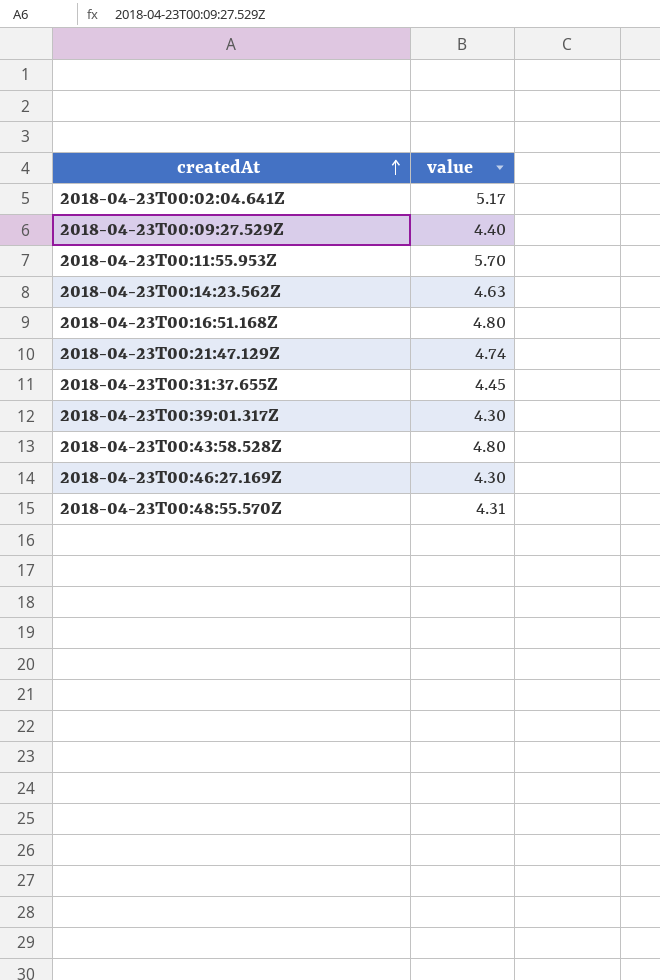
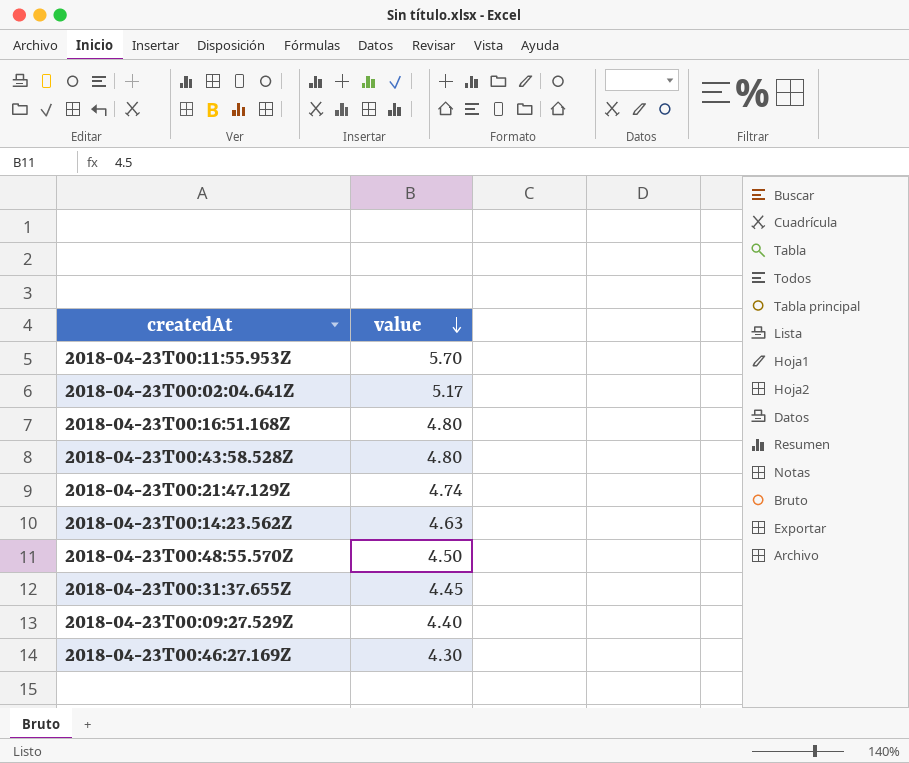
row order: createdAt ascending -> value descending
row 2018-04-23T00:39:01.317Z: 4.30 -> none
2018-04-23T00:48:55.570Z | value: 4.31 -> 4.50

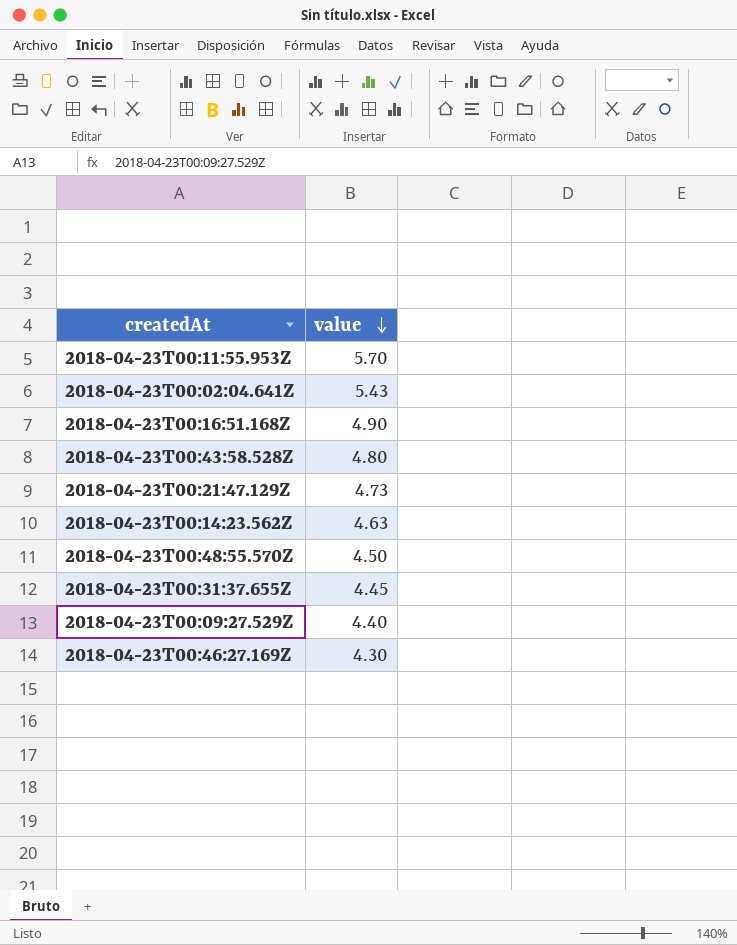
2018-04-23T00:02:04.641Z | value: 5.17 -> 5.43
2018-04-23T00:16:51.168Z | value: 4.80 -> 4.90
2018-04-23T00:21:47.129Z | value: 4.74 -> 4.73

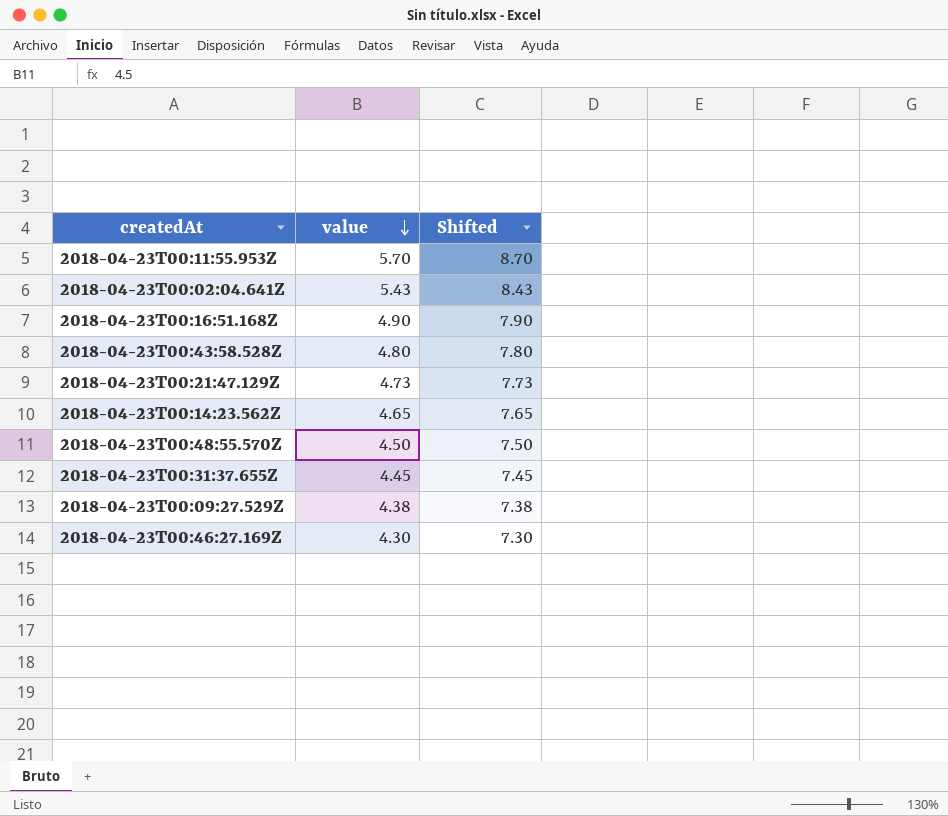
column Shifted | formula: none -> [value] + 3
2018-04-23T00:14:23.562Z | value: 4.63 -> 4.65
2018-04-23T00:09:27.529Z | value: 4.40 -> 4.38

